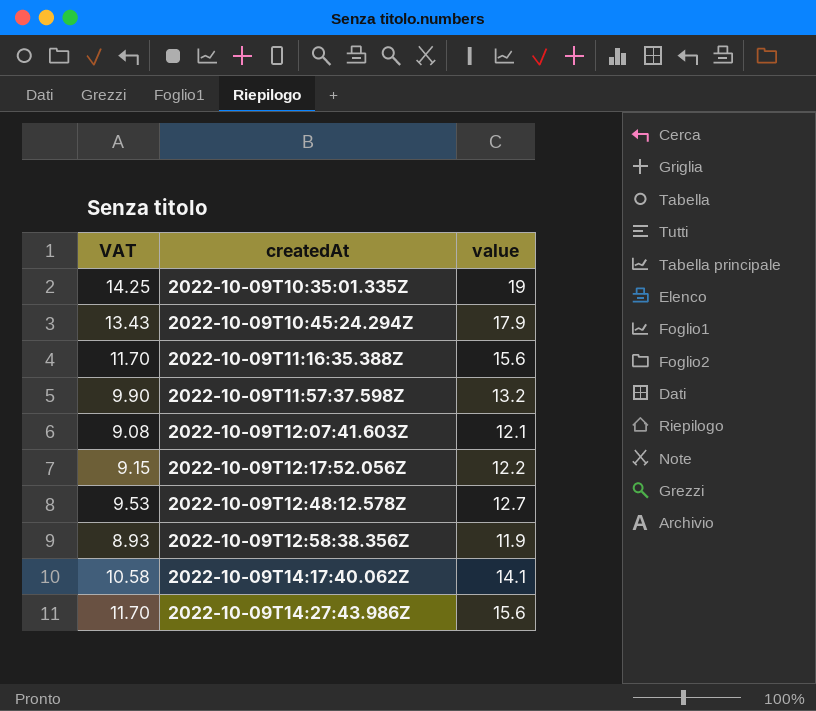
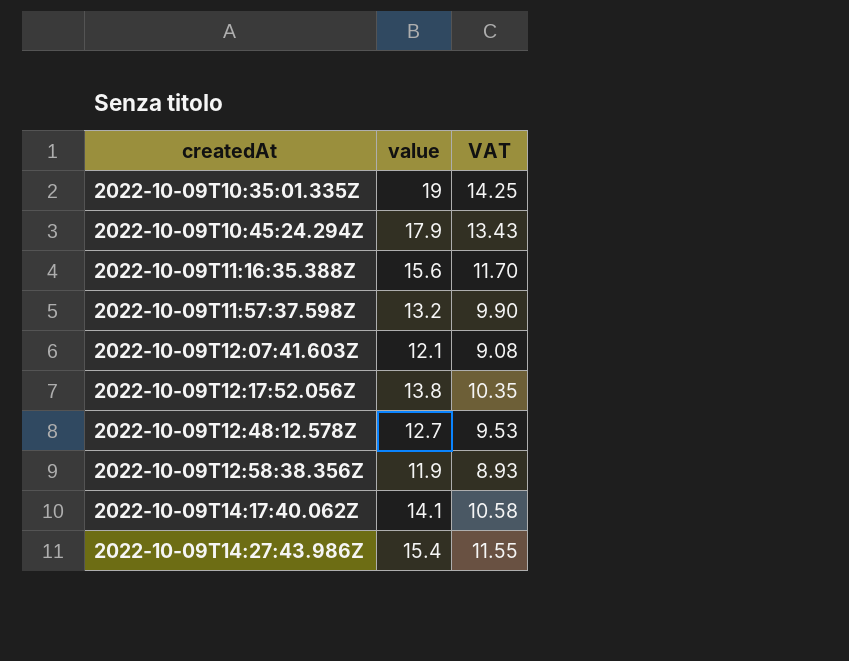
column VAT | position: 1 -> 3
2022-10-09T12:17:52.056Z | value: 12.2 -> 13.8
2022-10-09T12:17:52.056Z | VAT: 9.15 -> 10.35
2022-10-09T14:27:43.986Z | value: 15.6 -> 15.4
2022-10-09T14:27:43.986Z | VAT: 11.70 -> 11.55

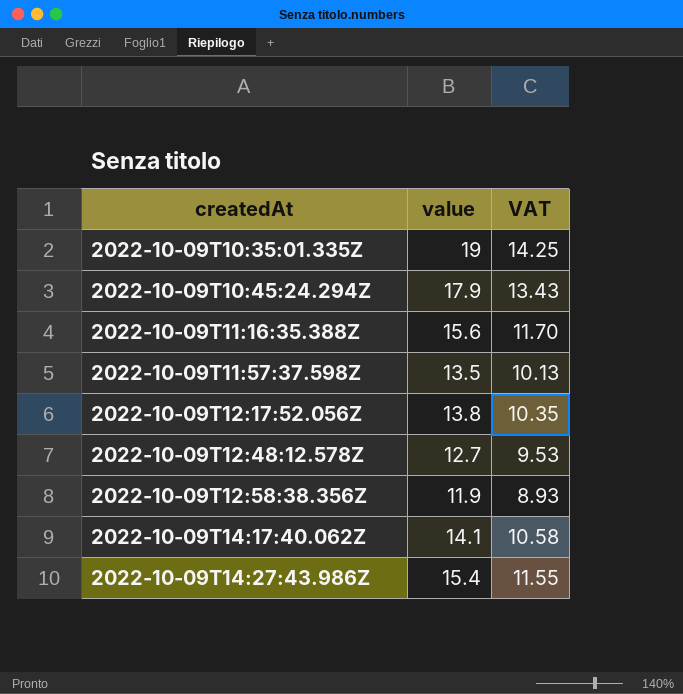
row 2022-10-09T12:07:41.603Z: 12.1 | 9.08 -> none
2022-10-09T11:57:37.598Z | value: 13.2 -> 13.5
2022-10-09T11:57:37.598Z | VAT: 9.90 -> 10.13

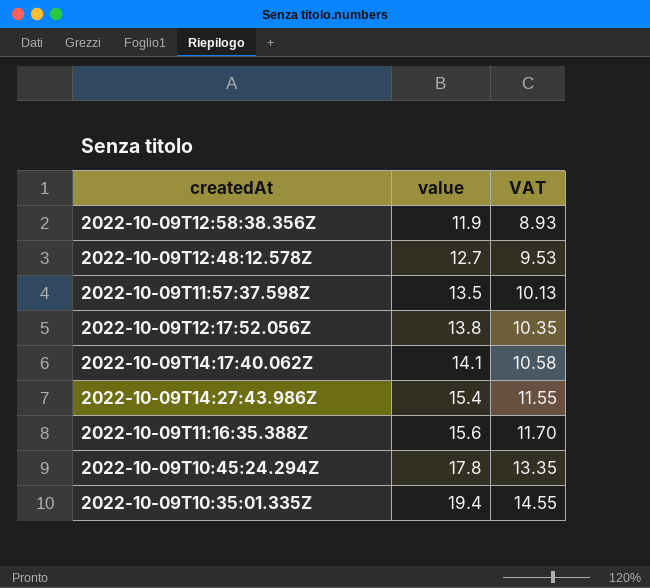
row order: createdAt ascending -> value ascending
2022-10-09T10:45:24.294Z | value: 17.9 -> 17.8
2022-10-09T10:45:24.294Z | VAT: 13.43 -> 13.35
2022-10-09T10:35:01.335Z | value: 19 -> 19.4
2022-10-09T10:35:01.335Z | VAT: 14.25 -> 14.55

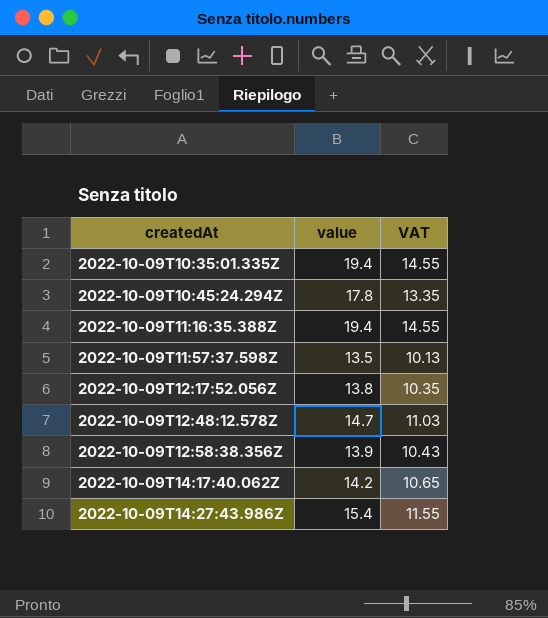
row order: value ascending -> createdAt ascending
2022-10-09T11:16:35.388Z | value: 15.6 -> 19.4
2022-10-09T11:16:35.388Z | VAT: 11.70 -> 14.55
2022-10-09T12:48:12.578Z | value: 12.7 -> 14.7
2022-10-09T12:48:12.578Z | VAT: 9.53 -> 11.03
2022-10-09T12:58:38.356Z | value: 11.9 -> 13.9
2022-10-09T12:58:38.356Z | VAT: 8.93 -> 10.43
2022-10-09T14:17:40.062Z | value: 14.1 -> 14.2
2022-10-09T14:17:40.062Z | VAT: 10.58 -> 10.65

